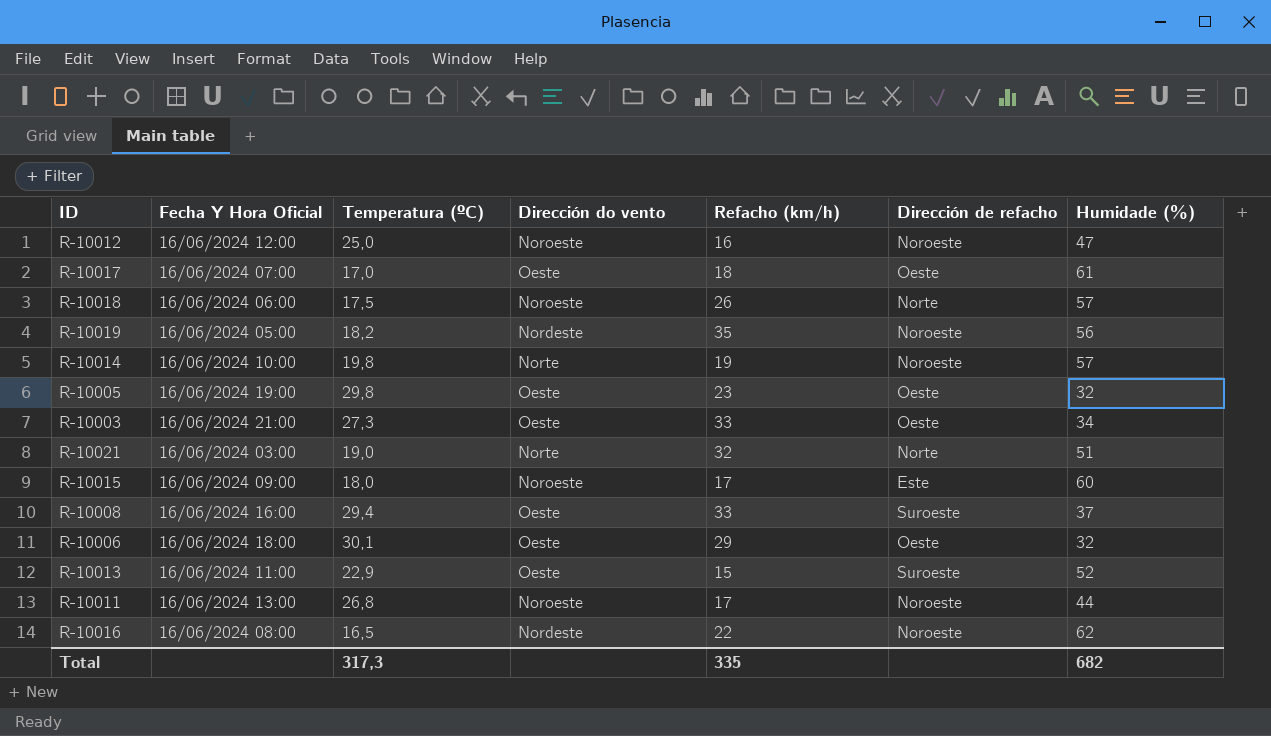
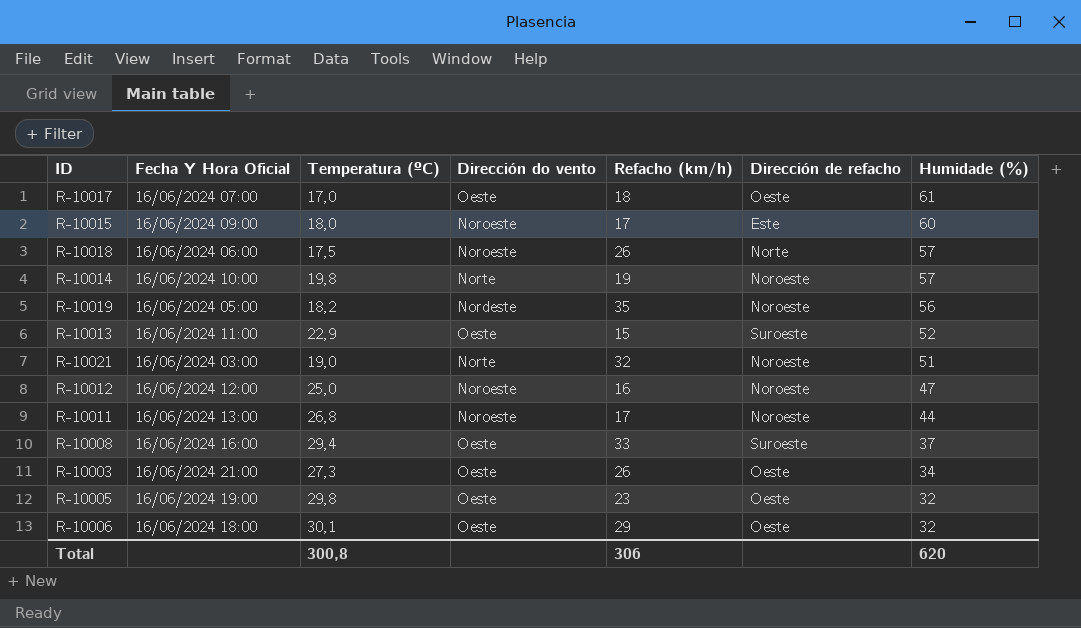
row order: none -> Humidade (%) descending
row R-10016: 16/06/2024 08:00 | 16,5 | Nordeste | 22 | Noroeste | 62 -> none
R-10021 | Dirección de refacho: Norte -> Noroeste
R-10003 | Refacho (km/h): 33 -> 26
Total | Temperatura (ºC): 317,3 -> 300,8
Total | Refacho (km/h): 335 -> 306
Total | Humidade (%): 682 -> 620

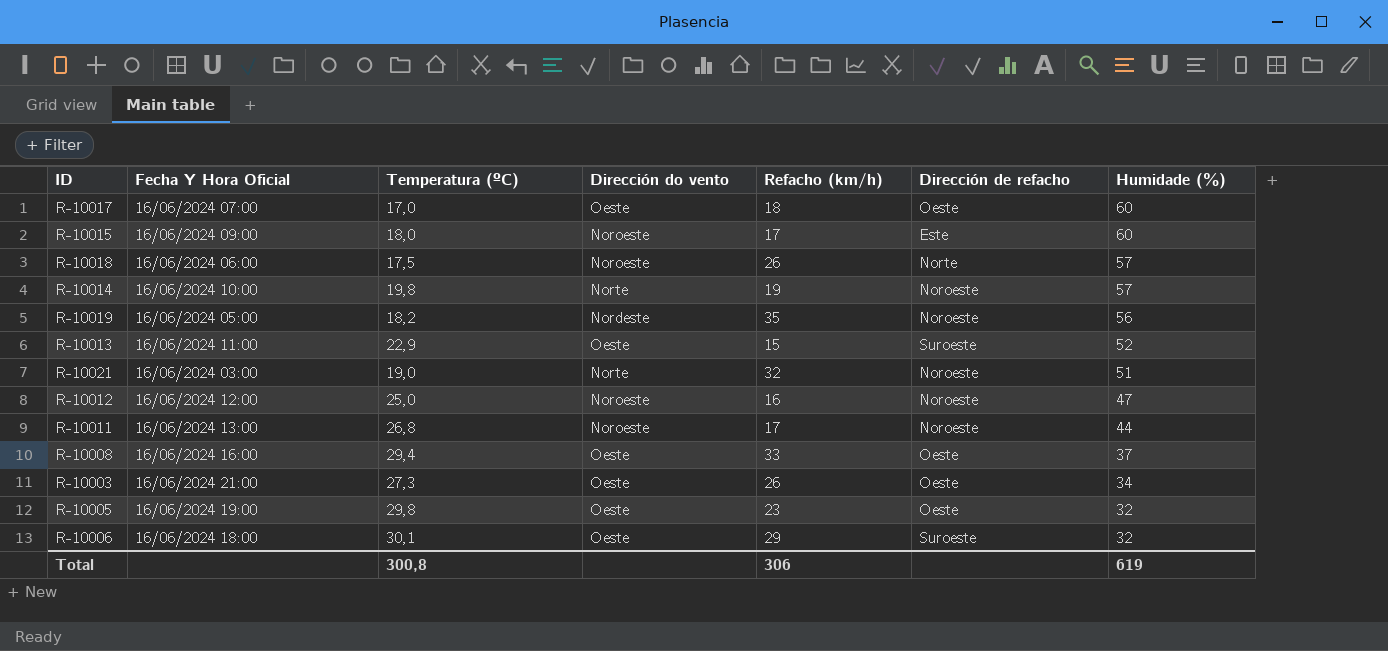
R-10017 | Humidade (%): 61 -> 60
R-10008 | Dirección de refacho: Suroeste -> Oeste
R-10006 | Dirección de refacho: Oeste -> Suroeste
Total | Humidade (%): 620 -> 619

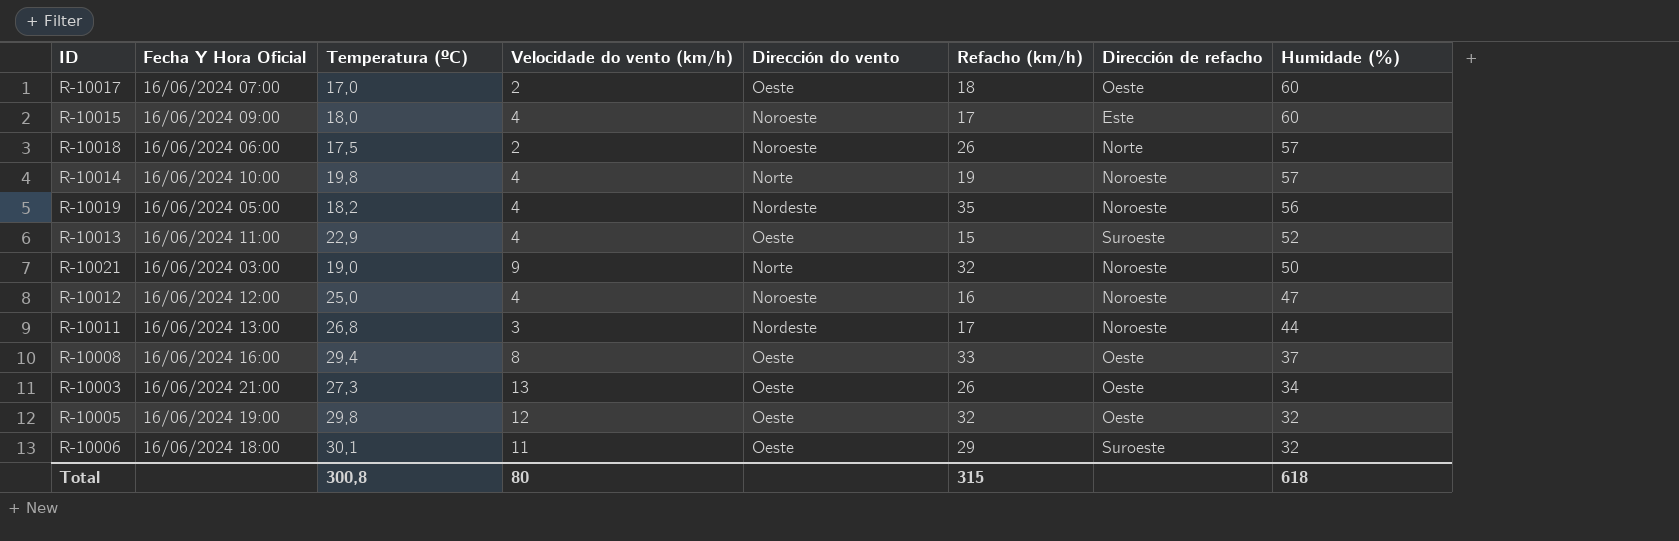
column Velocidade do vento (km/h) | position: none -> 4
R-10021 | Humidade (%): 51 -> 50
R-10011 | Dirección do vento: Noroeste -> Nordeste
R-10005 | Refacho (km/h): 23 -> 32
Total | Refacho (km/h): 306 -> 315
Total | Humidade (%): 619 -> 618

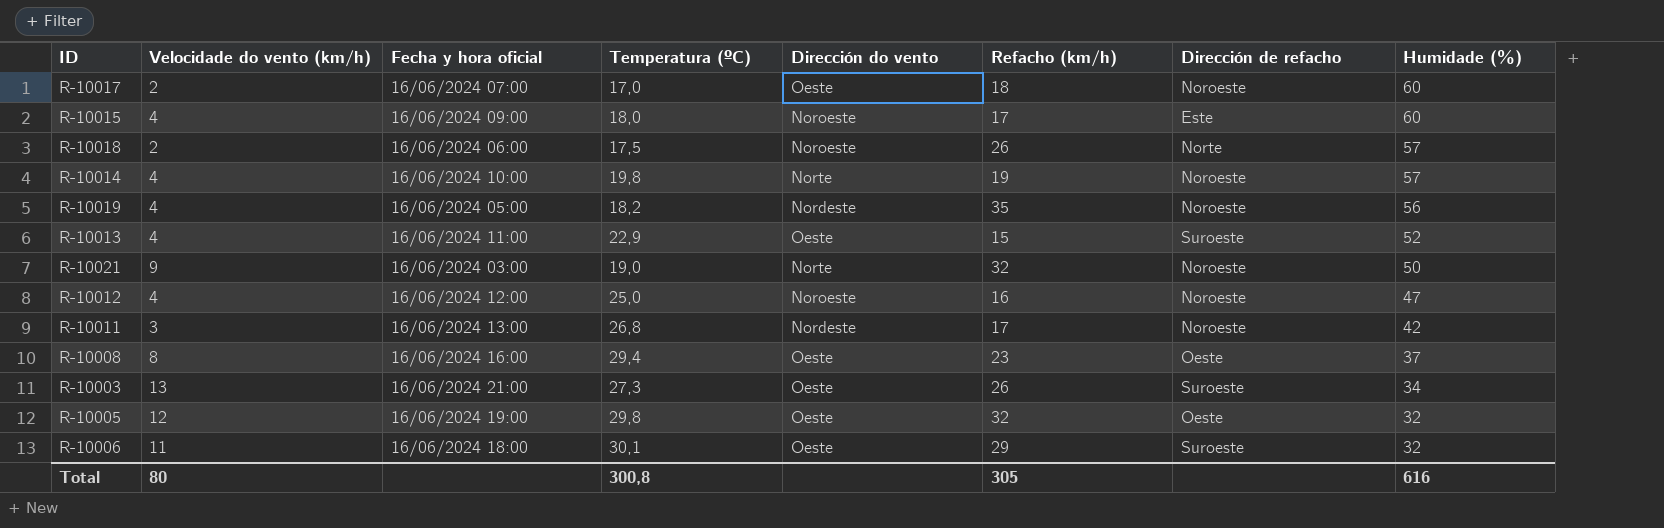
column Velocidade do vento (km/h) | position: 4 -> 2
column name: Fecha Y Hora Oficial -> Fecha y hora oficial
R-10017 | Dirección de refacho: Oeste -> Noroeste
R-10011 | Humidade (%): 44 -> 42
R-10008 | Refacho (km/h): 33 -> 23
R-10003 | Dirección de refacho: Oeste -> Suroeste
Total | Refacho (km/h): 315 -> 305
Total | Humidade (%): 618 -> 616

